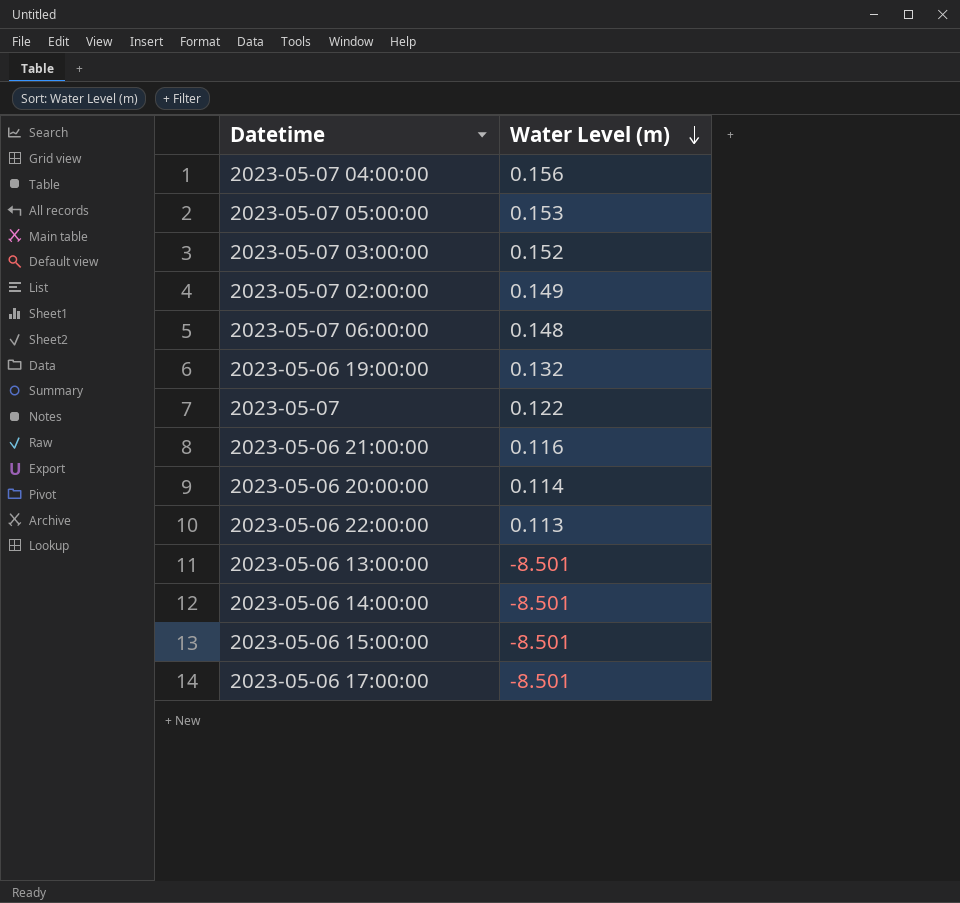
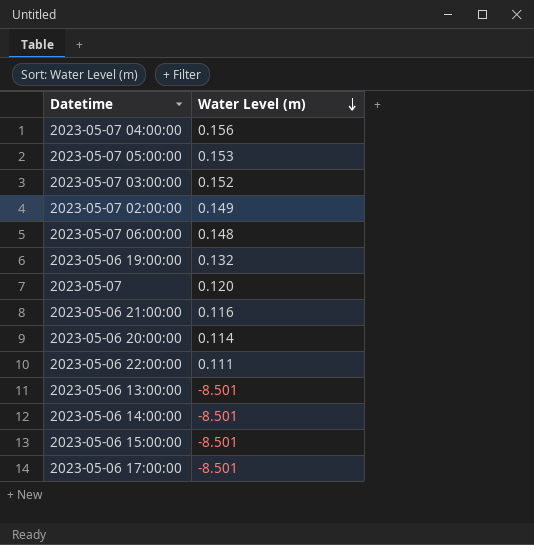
2023-05-07 | Water Level (m): 0.122 -> 0.120
2023-05-06 22:00:00 | Water Level (m): 0.113 -> 0.111

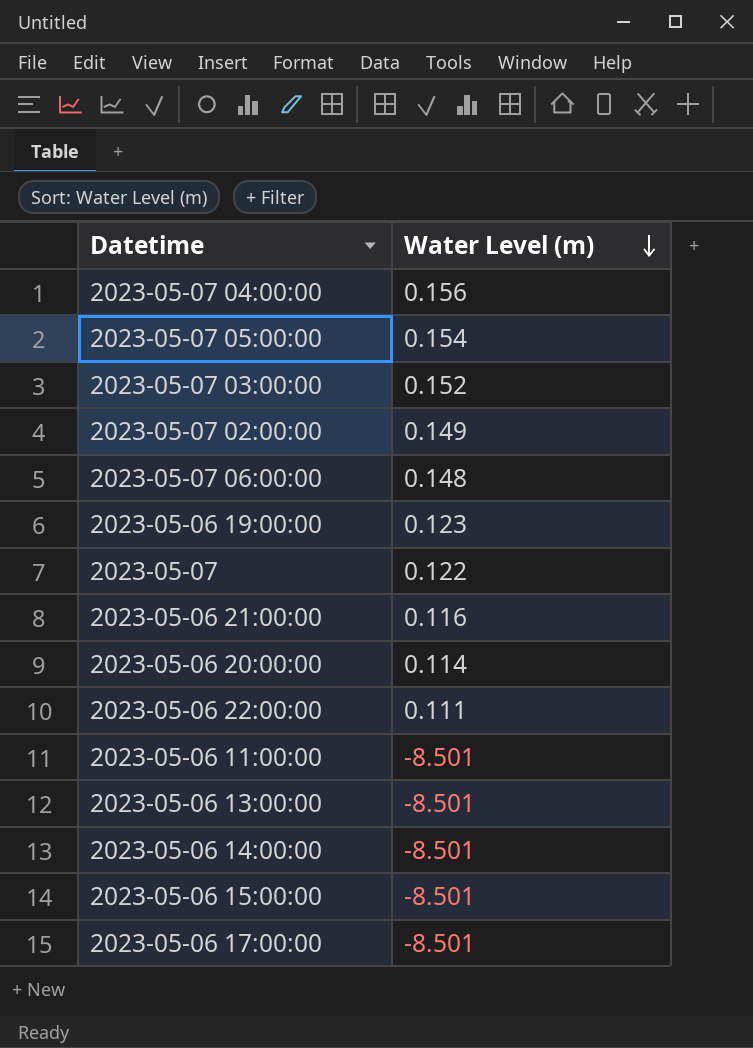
2023-05-07 05:00:00 | Water Level (m): 0.153 -> 0.154
2023-05-06 19:00:00 | Water Level (m): 0.132 -> 0.123
2023-05-07 | Water Level (m): 0.120 -> 0.122
row 2023-05-06 11:00:00: none -> -8.501

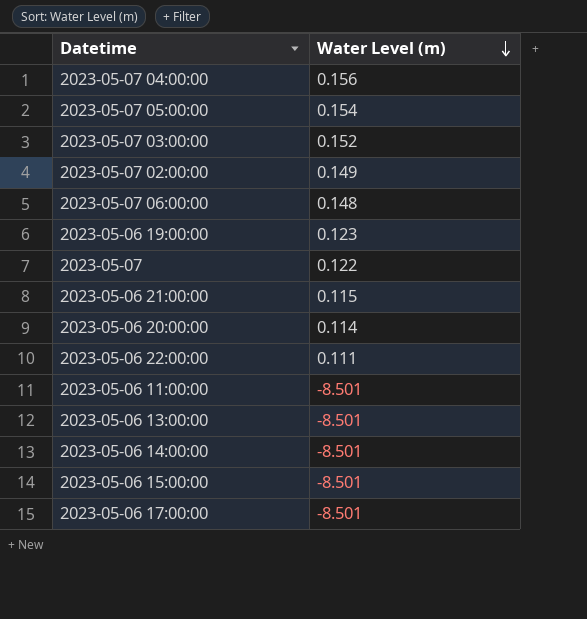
2023-05-06 21:00:00 | Water Level (m): 0.116 -> 0.115

